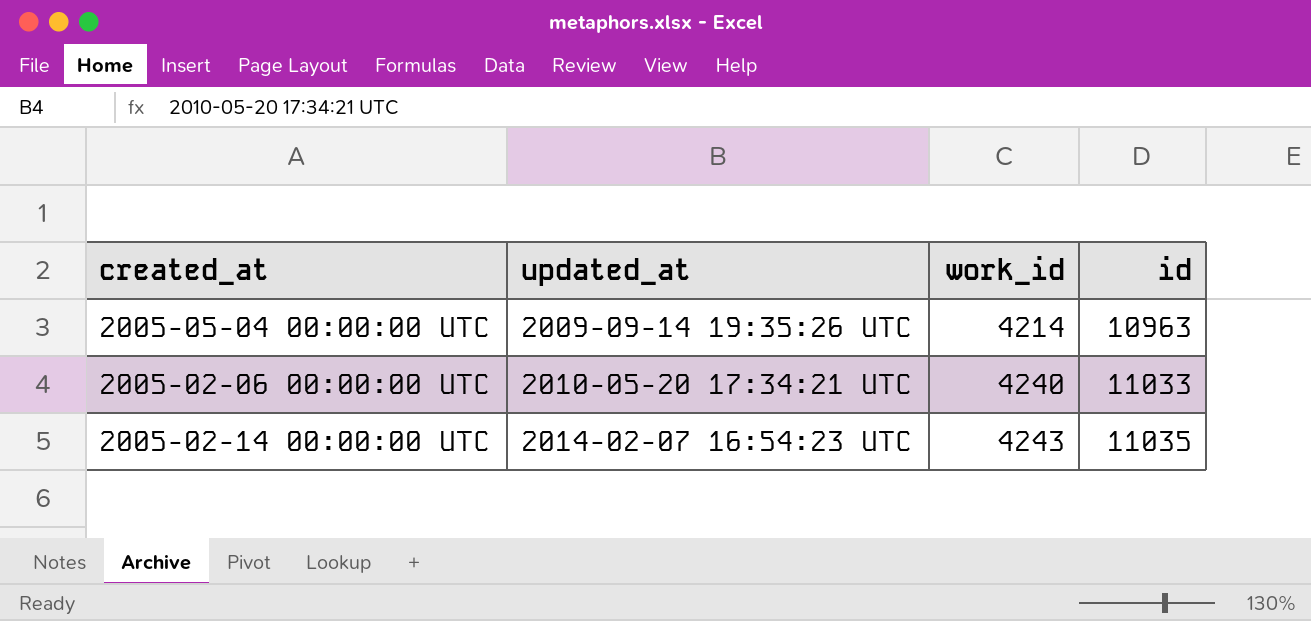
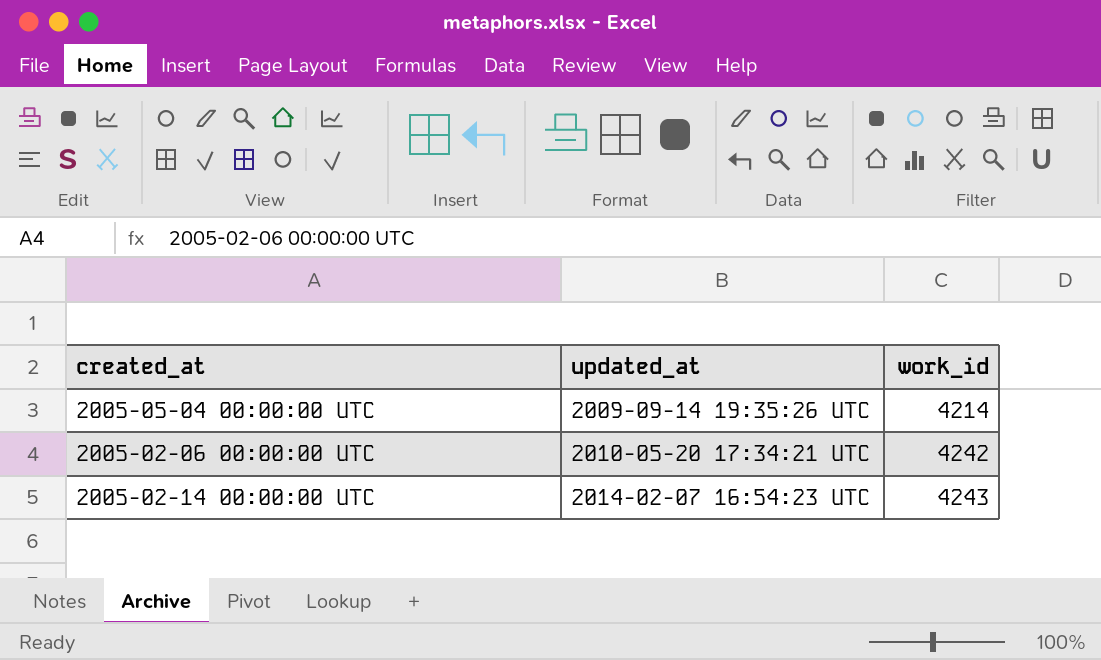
column id | position: 4 -> none
2005-02-06 00:00:00 UTC | work_id: 4240 -> 4242

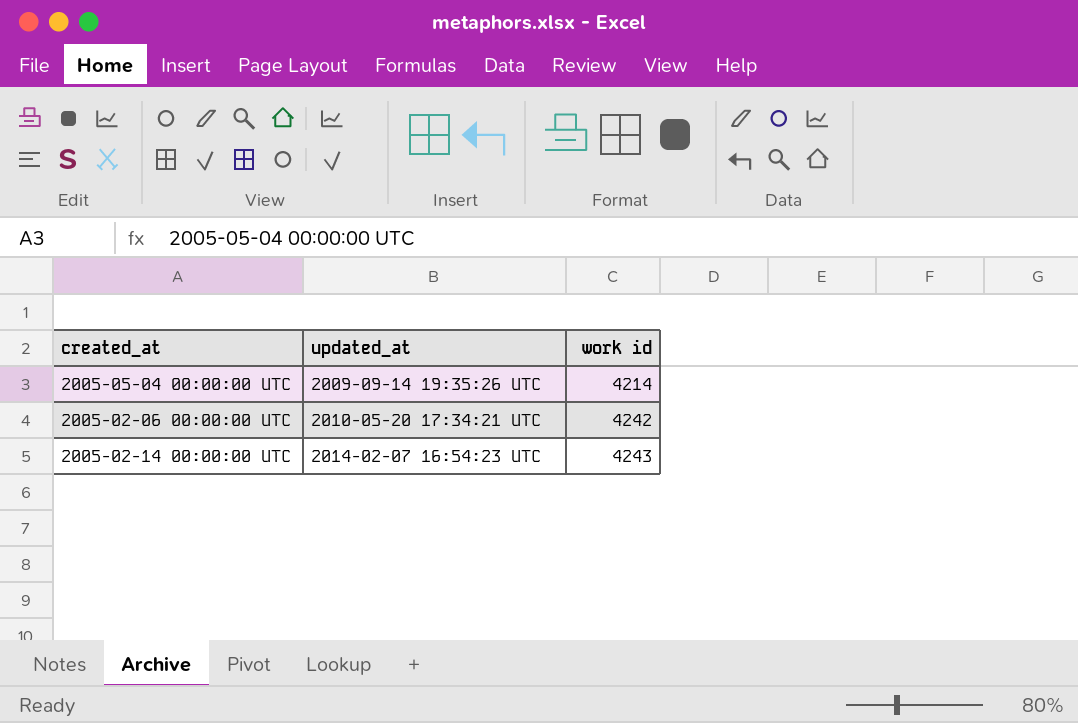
column name: work_id -> work id

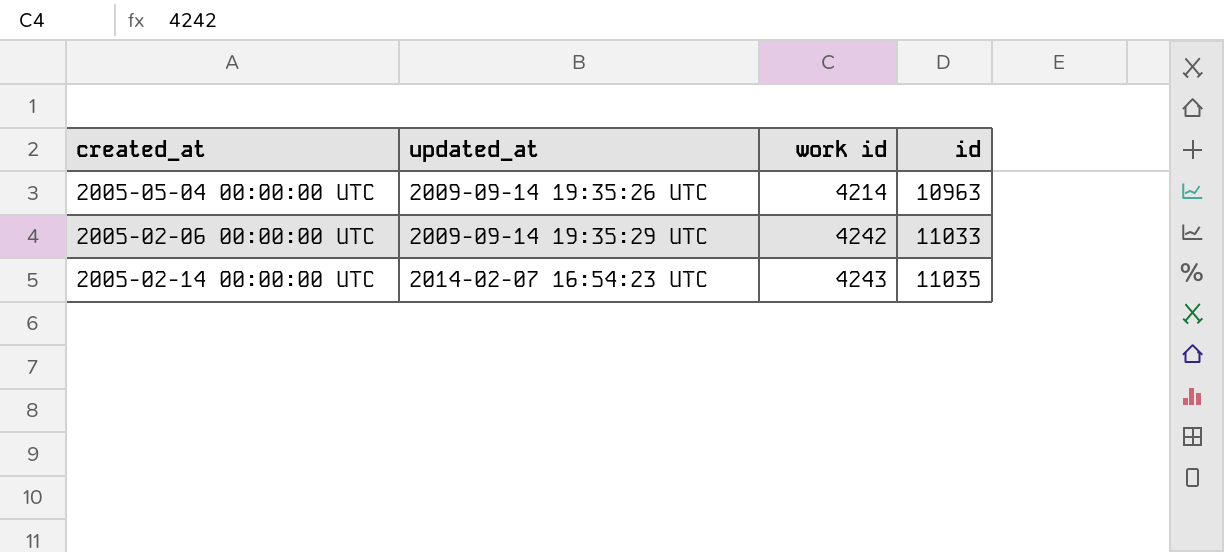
column id | position: none -> 4
2005-02-06 00:00:00 UTC | updated_at: 2010-05-20 17:34:21 UTC -> 2009-09-14 19:35:29 UTC

